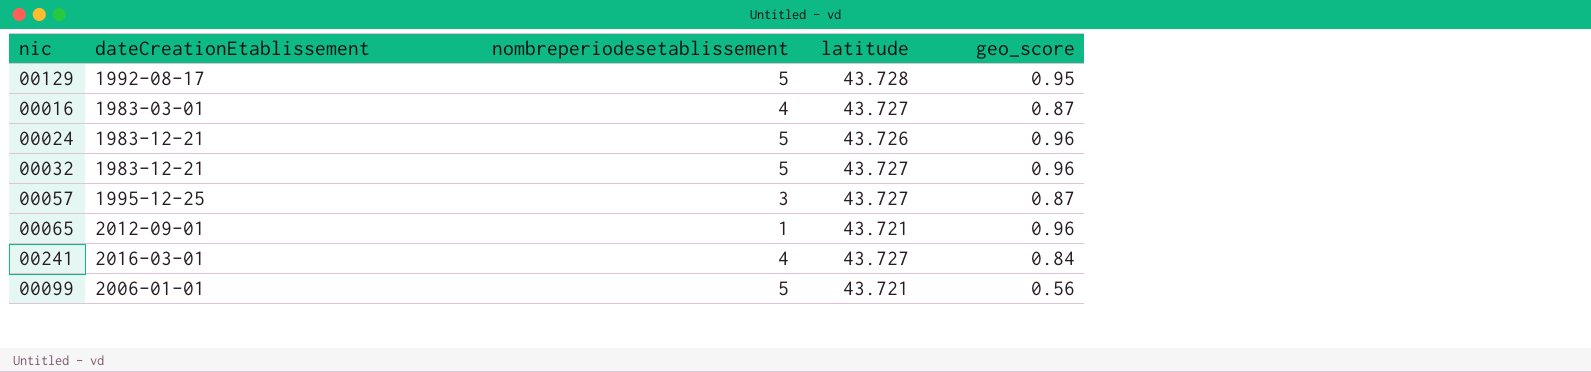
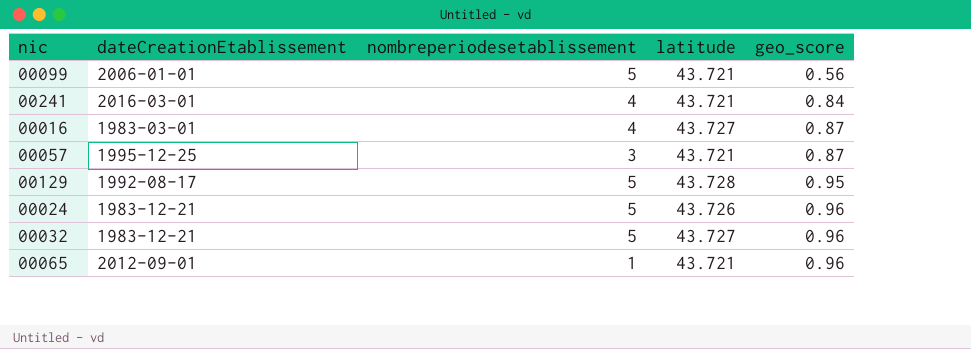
row order: none -> geo_score ascending
00241 | latitude: 43.727 -> 43.721
00057 | latitude: 43.727 -> 43.721

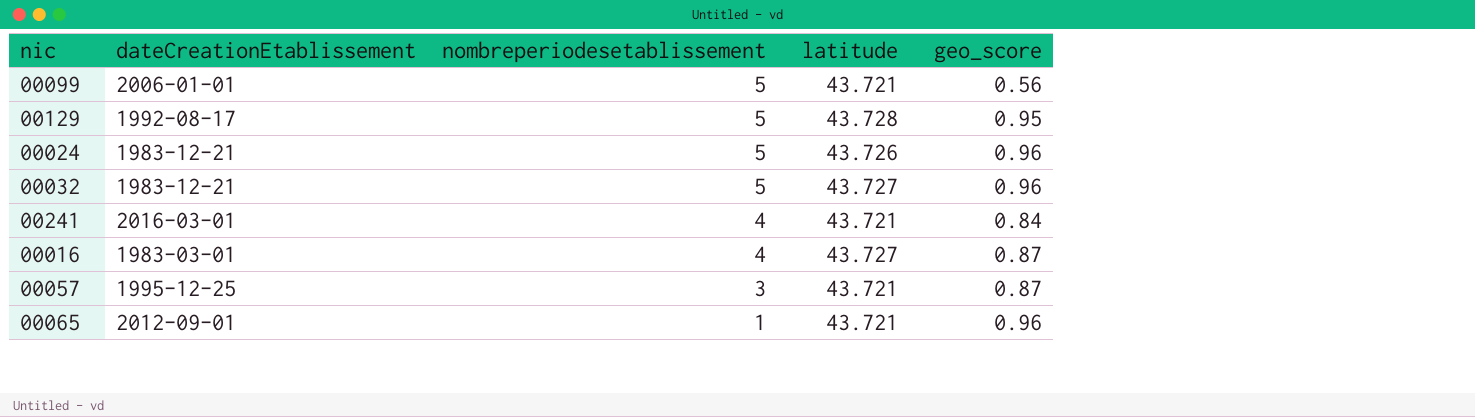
row order: geo_score ascending -> nombreperiodesetablissement descending

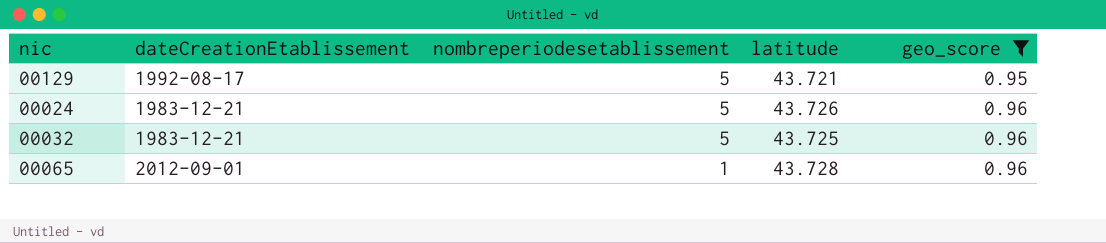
filter: none -> geo_score >= 0.95
00129 | latitude: 43.728 -> 43.721
00032 | latitude: 43.727 -> 43.725
00065 | latitude: 43.721 -> 43.728

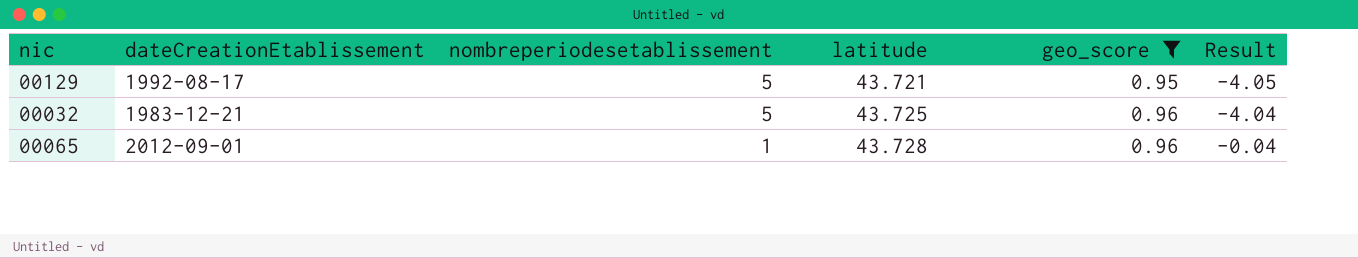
column Result | formula: none -> [geo_score] - [nombreperiodesetablissement]
row 00024: 1983-12-21 | 5 | 43.726 | 0.96 -> none

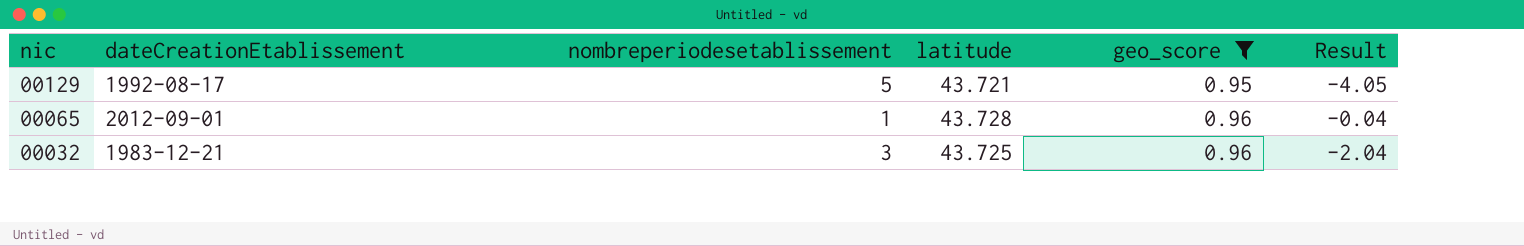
row order: nombreperiodesetablissement descending -> nic descending
00032 | nombreperiodesetablissement: 5 -> 3
00032 | Result: -4.04 -> -2.04

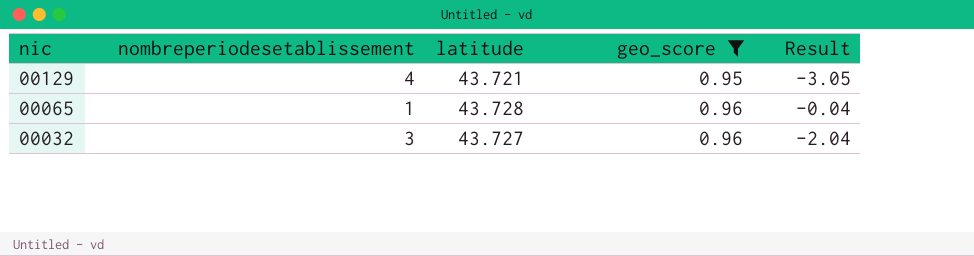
column dateCreationEtablissement | position: 2 -> none
00129 | nombreperiodesetablissement: 5 -> 4
00129 | Result: -4.05 -> -3.05
00032 | latitude: 43.725 -> 43.727

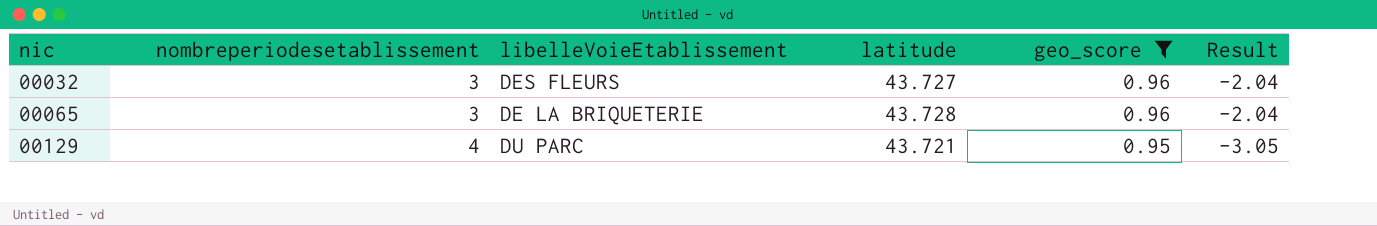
row order: nic descending -> nic ascending
column libelleVoieEtablissement | position: none -> 3
00065 | nombreperiodesetablissement: 1 -> 3
00065 | Result: -0.04 -> -2.04

